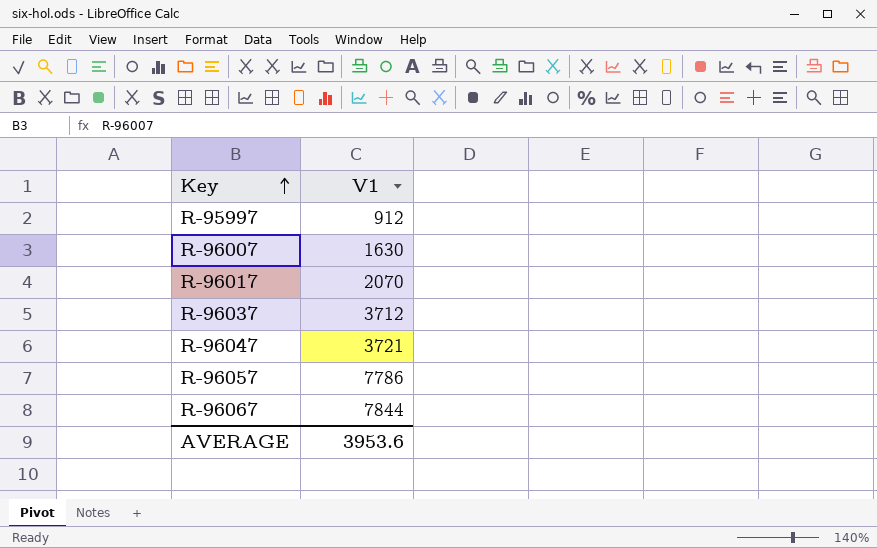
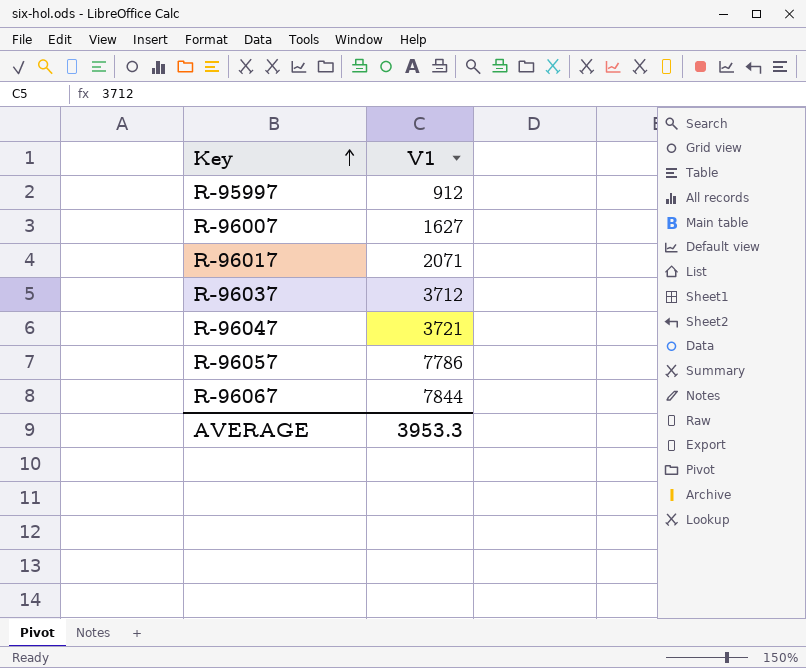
R-96007 | V1: 1630 -> 1627
R-96017 | V1: 2070 -> 2071
AVERAGE | V1: 3953.6 -> 3953.3

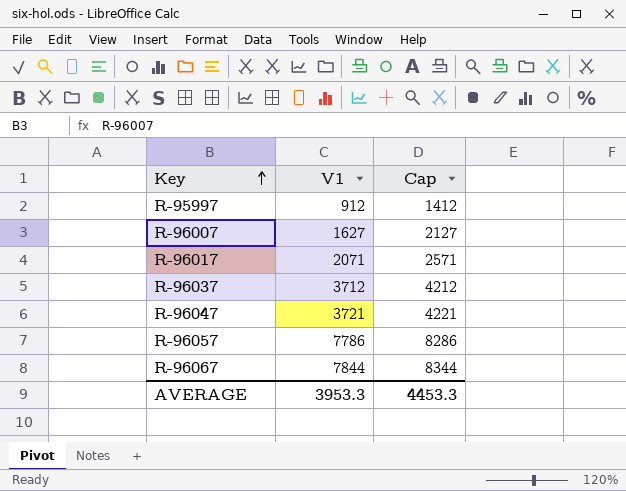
column Cap | formula: none -> [V1] + 500

